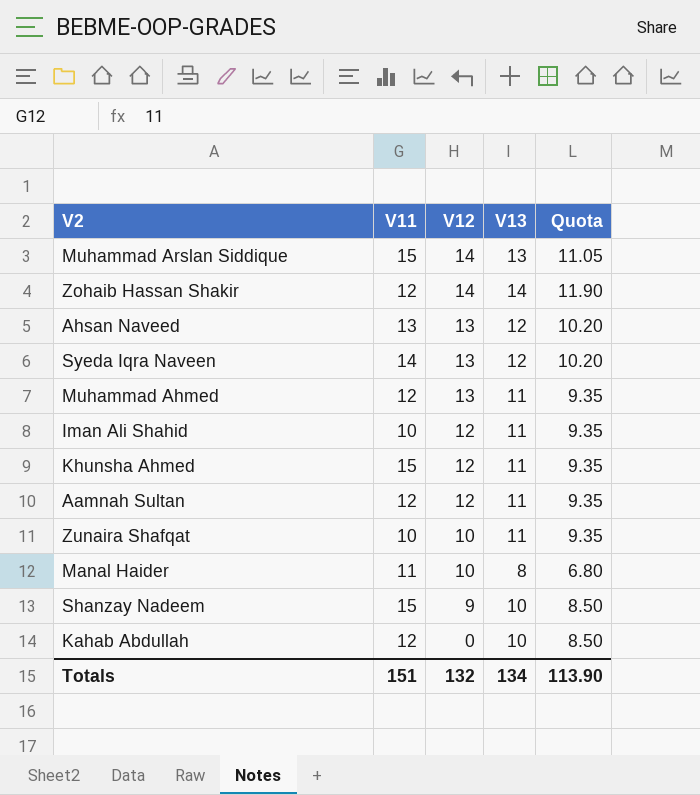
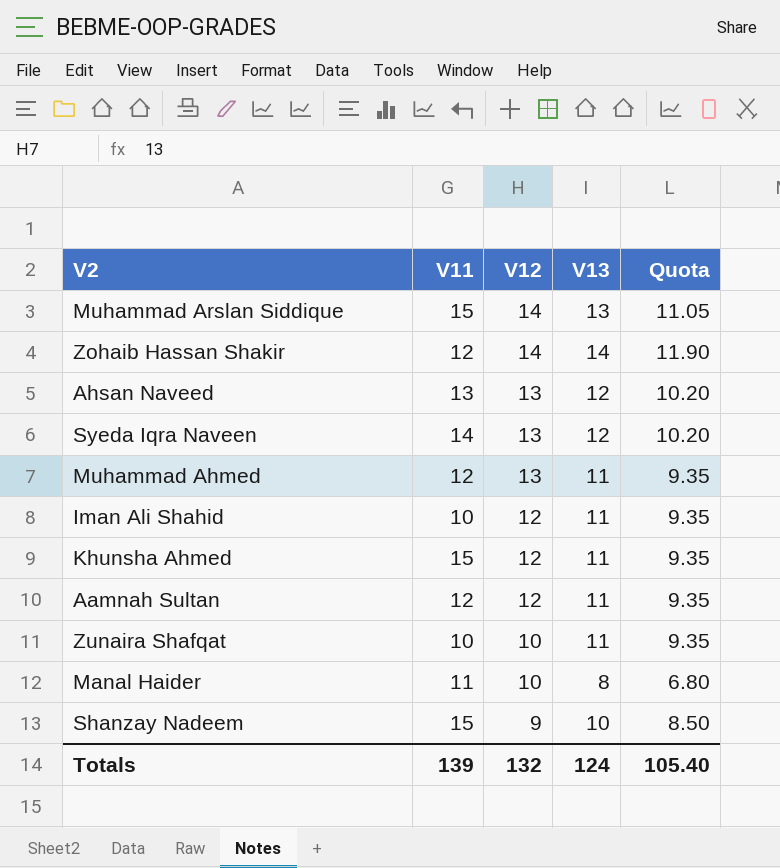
row Kahab Abdullah: 12 | 0 | 10 | 8.50 -> none
Totals | V11: 151 -> 139
Totals | V13: 134 -> 124
Totals | Quota: 113.90 -> 105.40

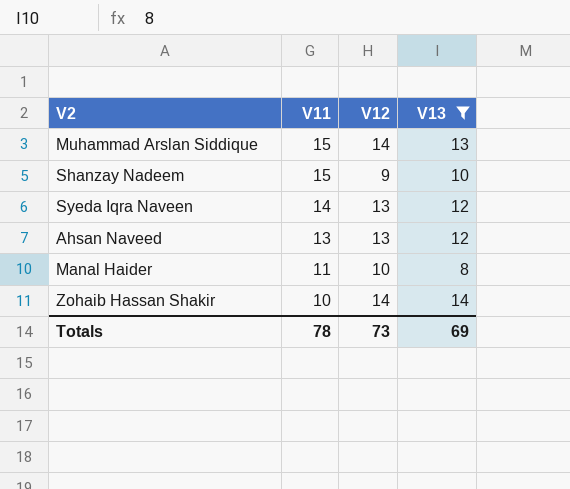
filter: none -> V13 != 11
row order: V12 descending -> V11 descending
column Quota | formula: [V13] * 0.85 -> none
Zohaib Hassan Shakir | V11: 12 -> 10
Totals | V11: 139 -> 78
Totals | V12: 132 -> 73
Totals | V13: 124 -> 69

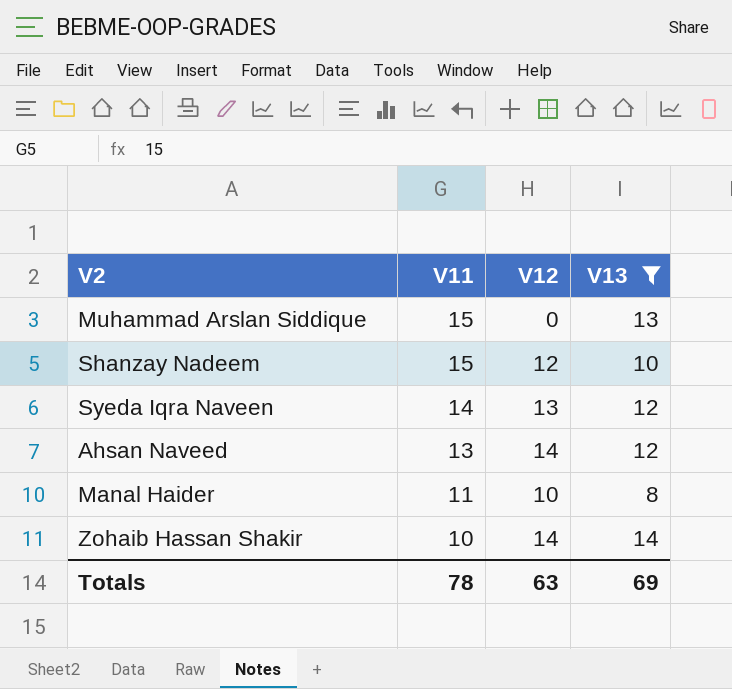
Muhammad Arslan Siddique | V12: 14 -> 0
Shanzay Nadeem | V12: 9 -> 12
Ahsan Naveed | V12: 13 -> 14
Totals | V12: 73 -> 63

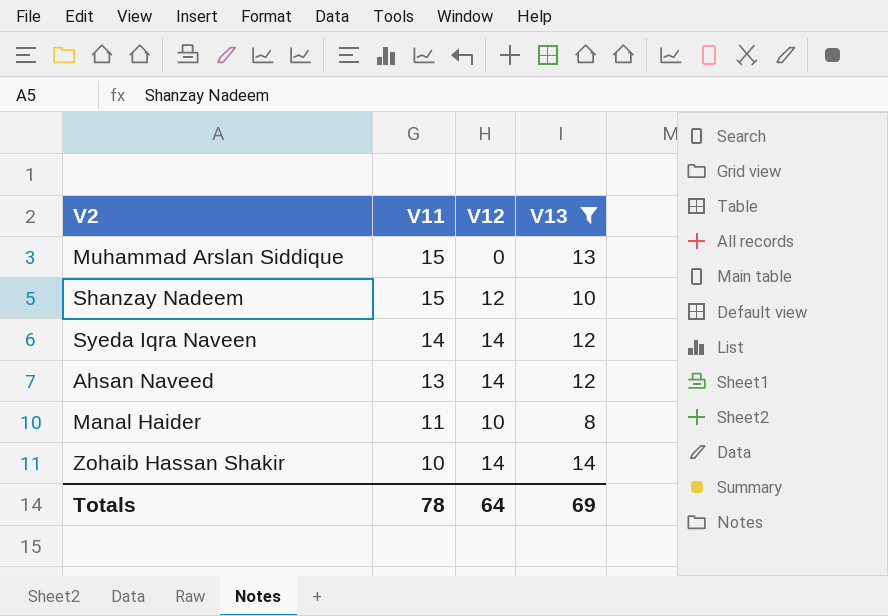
Syeda Iqra Naveen | V12: 13 -> 14
Totals | V12: 63 -> 64

